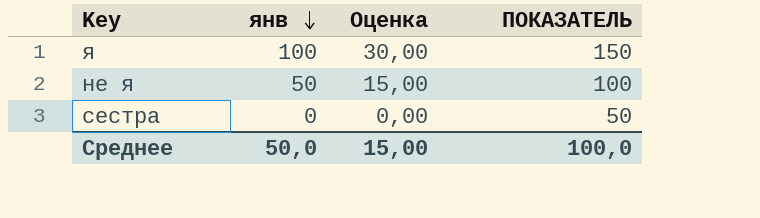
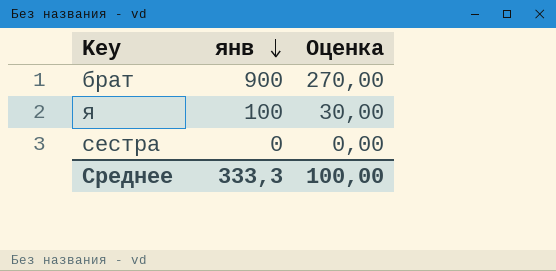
column ПОКАЗАТЕЛЬ | formula: [янв] + 50 -> none
row не я: 50 | 15,00 | 100 -> none
row брат: none -> 900 | 270,00
Среднее | янв: 50,0 -> 333,3
Среднее | Оценка: 15,00 -> 100,00

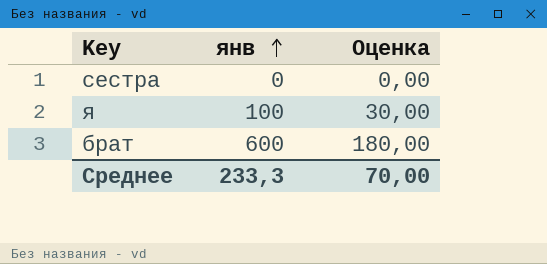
row order: янв descending -> янв ascending
брат | янв: 900 -> 600
брат | Оценка: 270,00 -> 180,00
Среднее | янв: 333,3 -> 233,3
Среднее | Оценка: 100,00 -> 70,00

